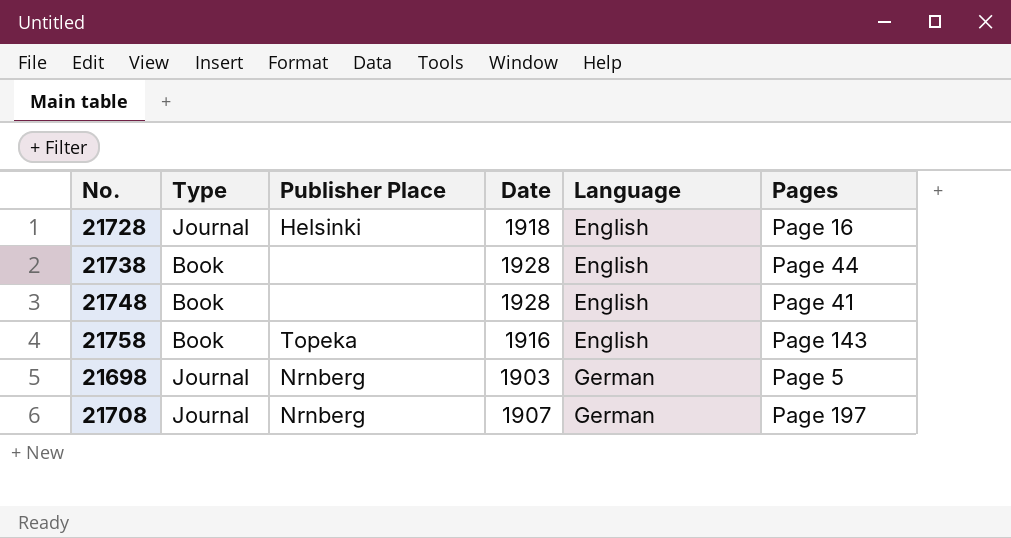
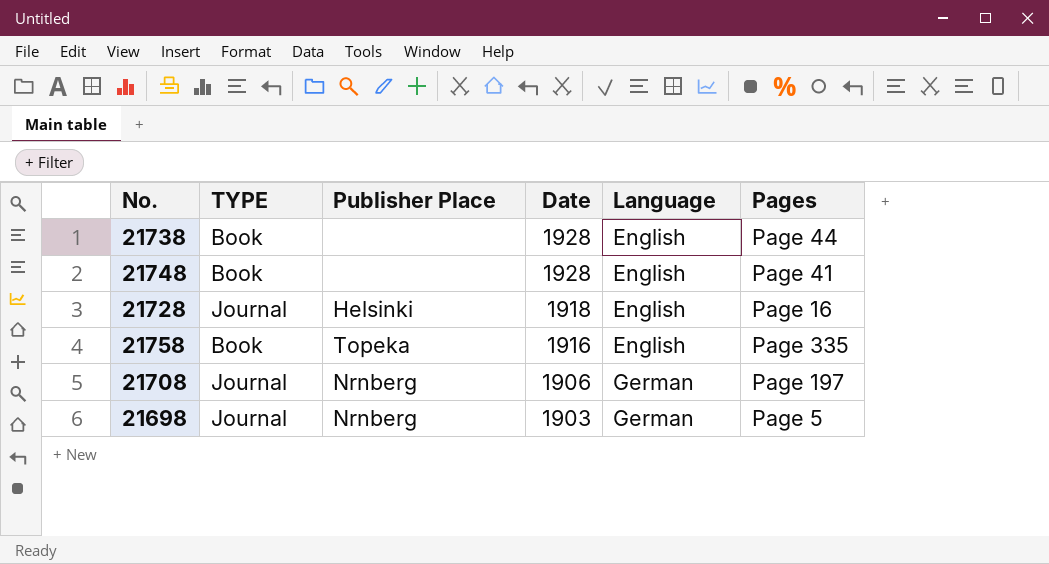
row order: Language ascending -> Date descending
column name: Type -> TYPE
21758 | Pages: Page 143 -> Page 335
21708 | Date: 1907 -> 1906

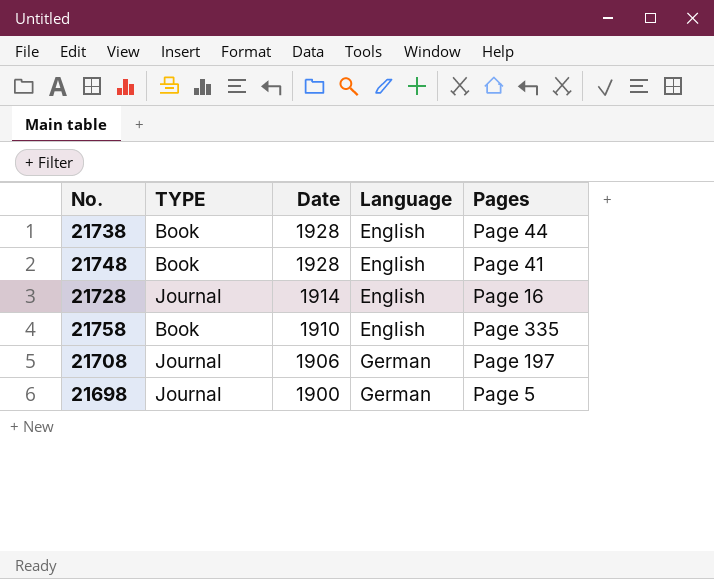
column Publisher Place | position: 3 -> none
21728 | Date: 1918 -> 1914
21758 | Date: 1916 -> 1910
21698 | Date: 1903 -> 1900

